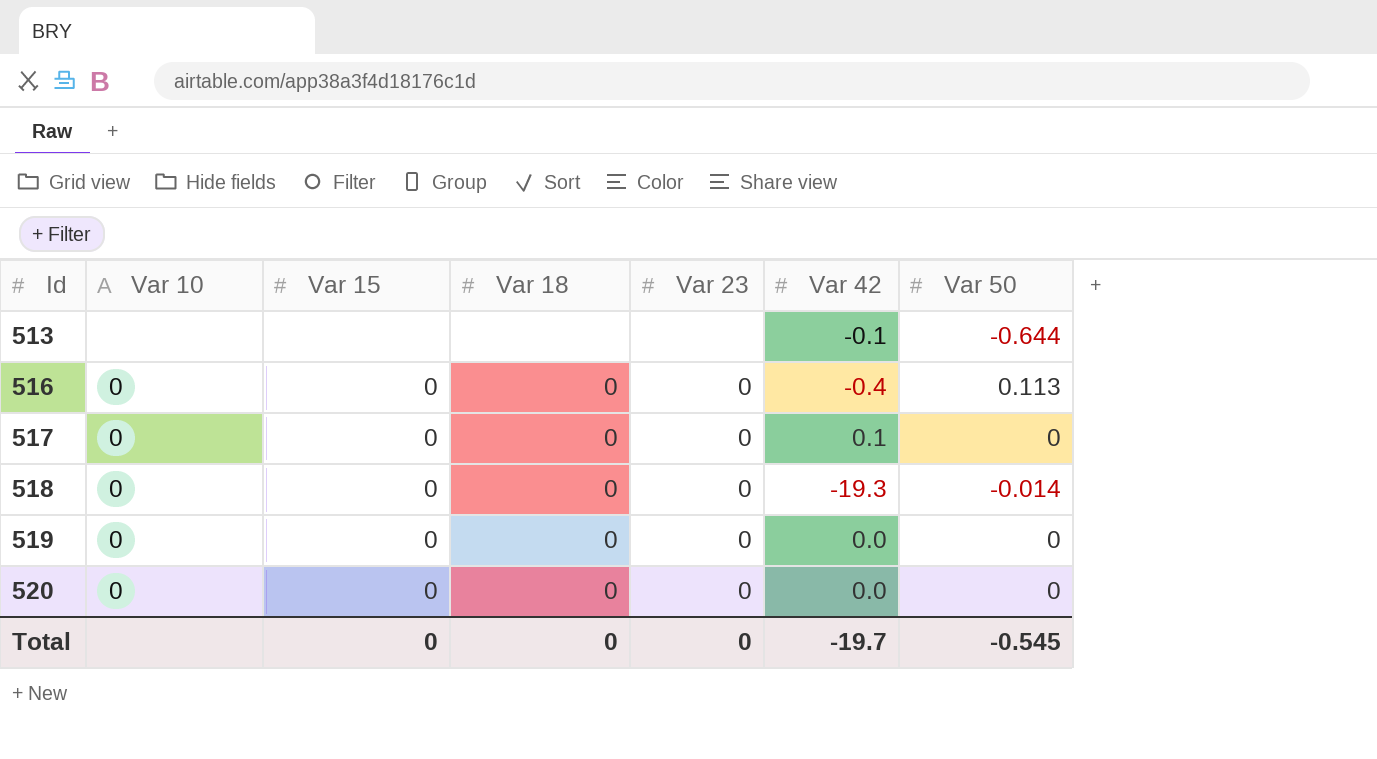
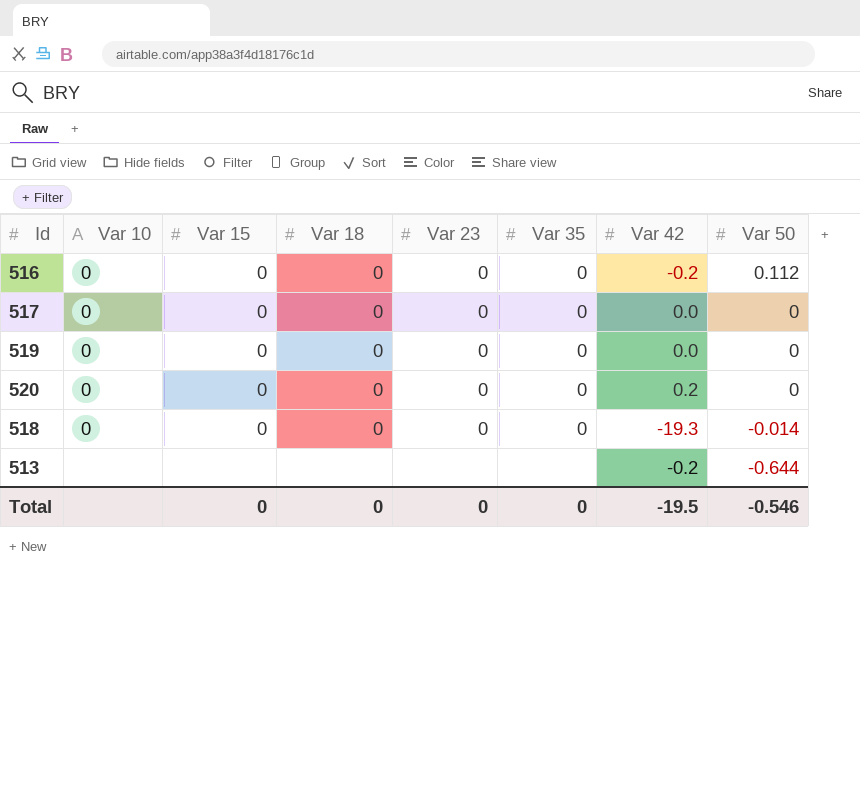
row order: Id ascending -> Var 50 descending
column Var 35 | position: none -> 6
516 | Var 42: -0.4 -> -0.2
516 | Var 50: 0.113 -> 0.112
517 | Var 42: 0.1 -> 0.0
520 | Var 42: 0.0 -> 0.2
513 | Var 42: -0.1 -> -0.2
Total | Var 42: -19.7 -> -19.5
Total | Var 50: -0.545 -> -0.546

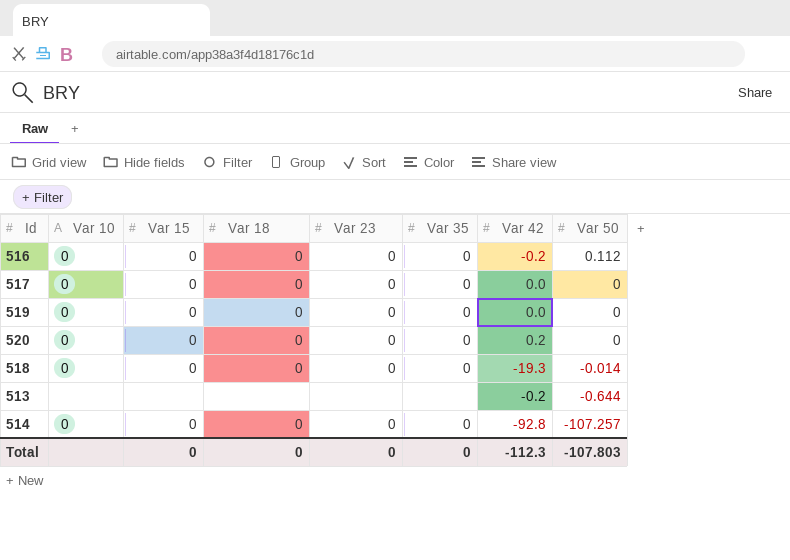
row 514: none -> 0 | 0 | 0 | 0 | 0 | -92.8 | -107.257
Total | Var 42: -19.5 -> -112.3
Total | Var 50: -0.546 -> -107.803

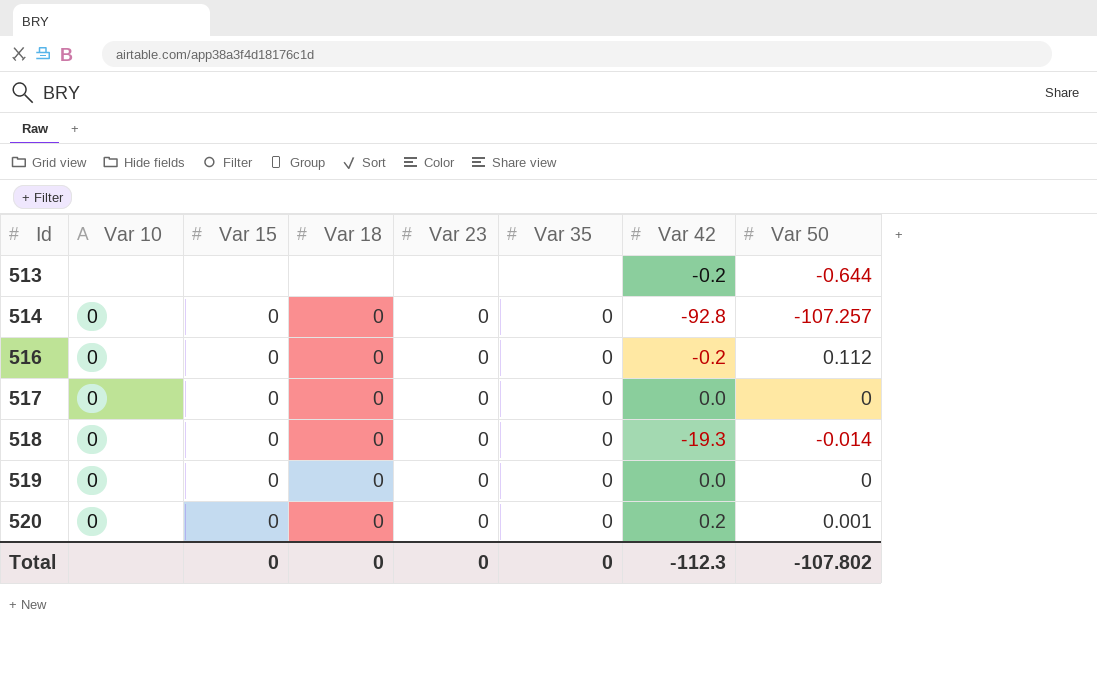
row order: Var 50 descending -> Id ascending
520 | Var 50: 0 -> 0.001
Total | Var 50: -107.803 -> -107.802

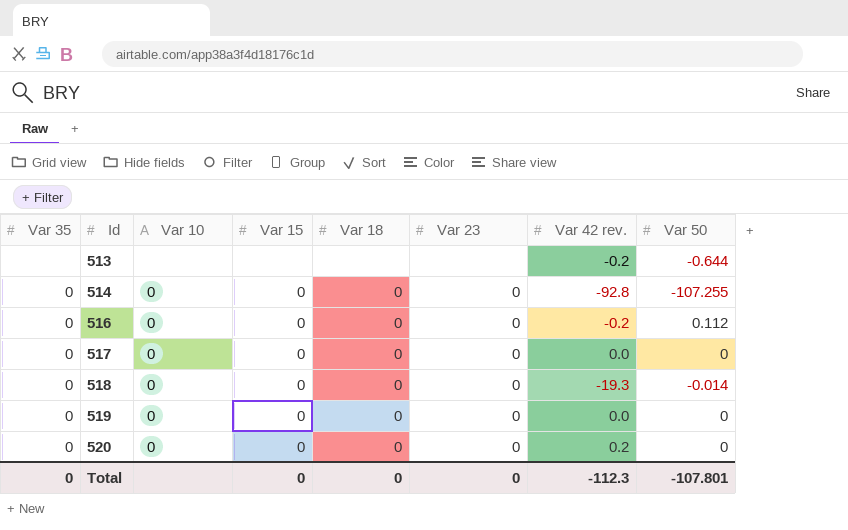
column Var 35 | position: 6 -> 1
column name: Var 42 -> Var 42 rev.
514 | Var 50: -107.257 -> -107.255
520 | Var 50: 0.001 -> 0
Total | Var 50: -107.802 -> -107.801

